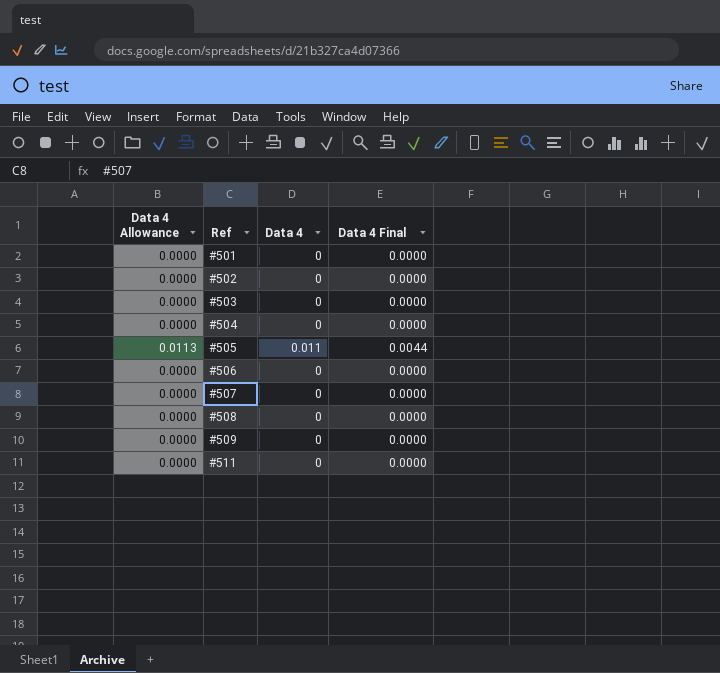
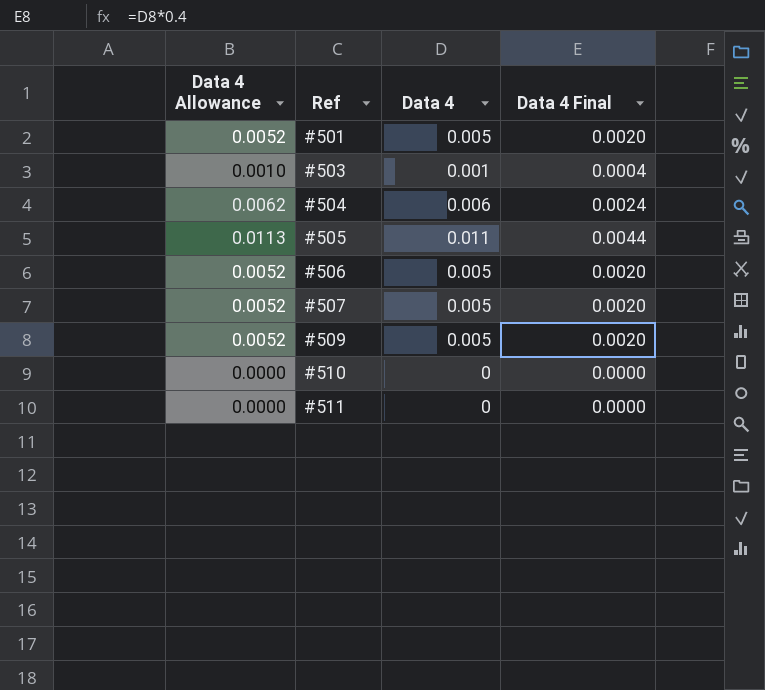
row #502: 0.0000 | 0 | 0.0000 -> none
row #508: 0.0000 | 0 | 0.0000 -> none
#501 | Data 4 Allowance: 0.0000 -> 0.0052
#501 | Data 4: 0 -> 0.005
#501 | Data 4 Final: 0.0000 -> 0.0020
#503 | Data 4 Allowance: 0.0000 -> 0.0010
#503 | Data 4: 0 -> 0.001
#503 | Data 4 Final: 0.0000 -> 0.0004
#504 | Data 4 Allowance: 0.0000 -> 0.0062
#504 | Data 4: 0 -> 0.006
#504 | Data 4 Final: 0.0000 -> 0.0024
#506 | Data 4 Allowance: 0.0000 -> 0.0052
#506 | Data 4: 0 -> 0.005
#506 | Data 4 Final: 0.0000 -> 0.0020
#507 | Data 4 Allowance: 0.0000 -> 0.0052
#507 | Data 4: 0 -> 0.005
#507 | Data 4 Final: 0.0000 -> 0.0020
#509 | Data 4 Allowance: 0.0000 -> 0.0052
#509 | Data 4: 0 -> 0.005
#509 | Data 4 Final: 0.0000 -> 0.0020
row #510: none -> 0.0000 | 0 | 0.0000

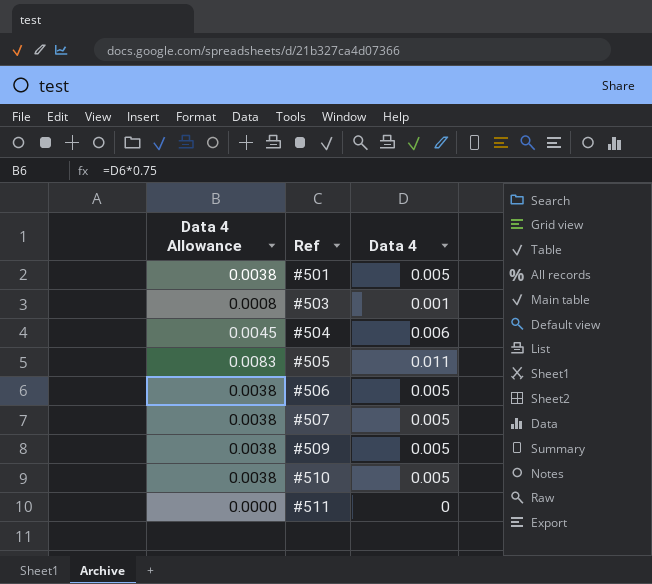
column Data 4 Final | formula: [Data 4] * 0.4 -> none
column Data 4 Allowance | formula: [Data 4] * 1.03 -> [Data 4] * 0.75
#510 | Data 4: 0 -> 0.005

